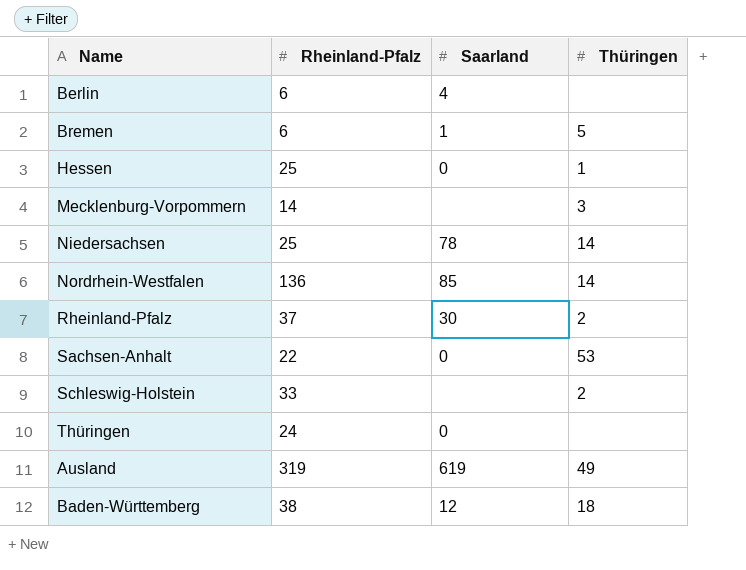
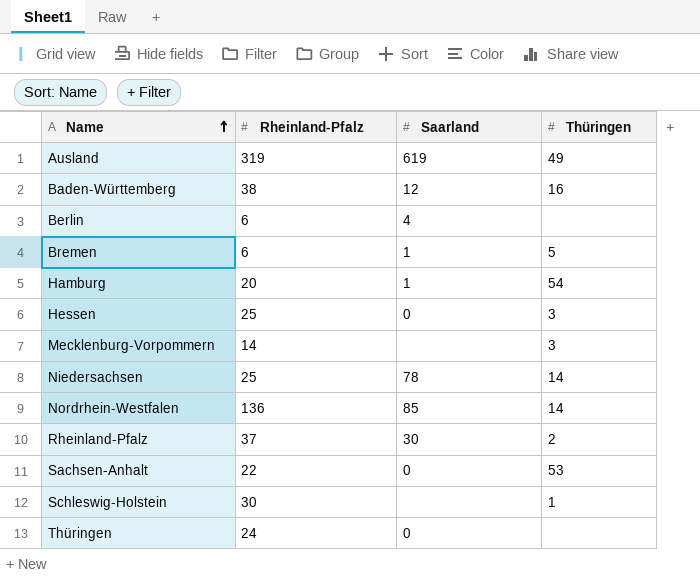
row order: none -> Name ascending
Baden-Württemberg | Thüringen: 18 -> 16
row Hamburg: none -> 20 | 1 | 54
Hessen | Thüringen: 1 -> 3
Schleswig-Holstein | Rheinland-Pfalz: 33 -> 30
Schleswig-Holstein | Thüringen: 2 -> 1

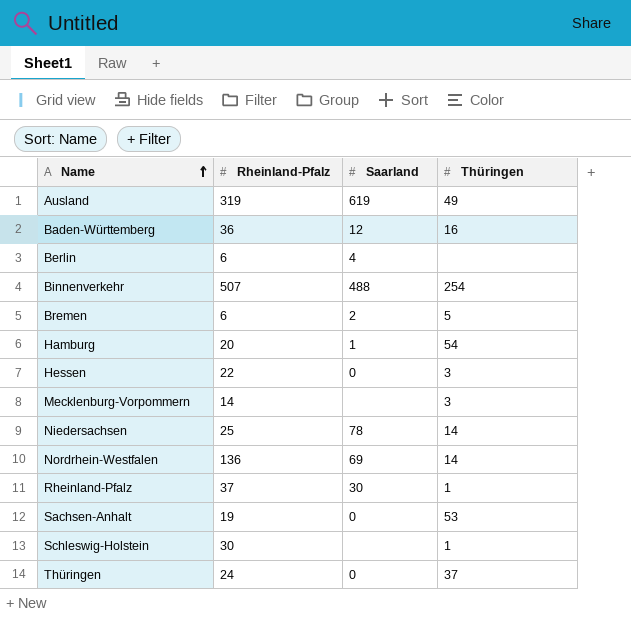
Baden-Württemberg | Rheinland-Pfalz: 38 -> 36
row Binnenverkehr: none -> 507 | 488 | 254
Bremen | Saarland: 1 -> 2
Hessen | Rheinland-Pfalz: 25 -> 22
Nordrhein-Westfalen | Saarland: 85 -> 69
Rheinland-Pfalz | Thüringen: 2 -> 1
Sachsen-Anhalt | Rheinland-Pfalz: 22 -> 19
Thüringen | Thüringen: none -> 37

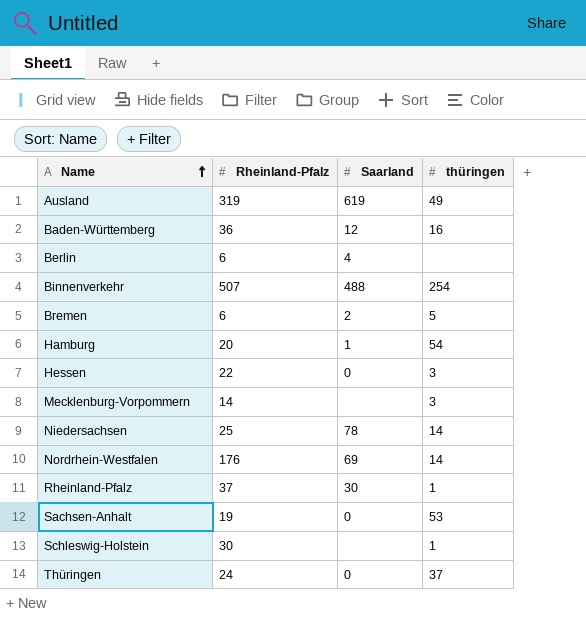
column name: Thüringen -> thüringen
Nordrhein-Westfalen | Rheinland-Pfalz: 136 -> 176

